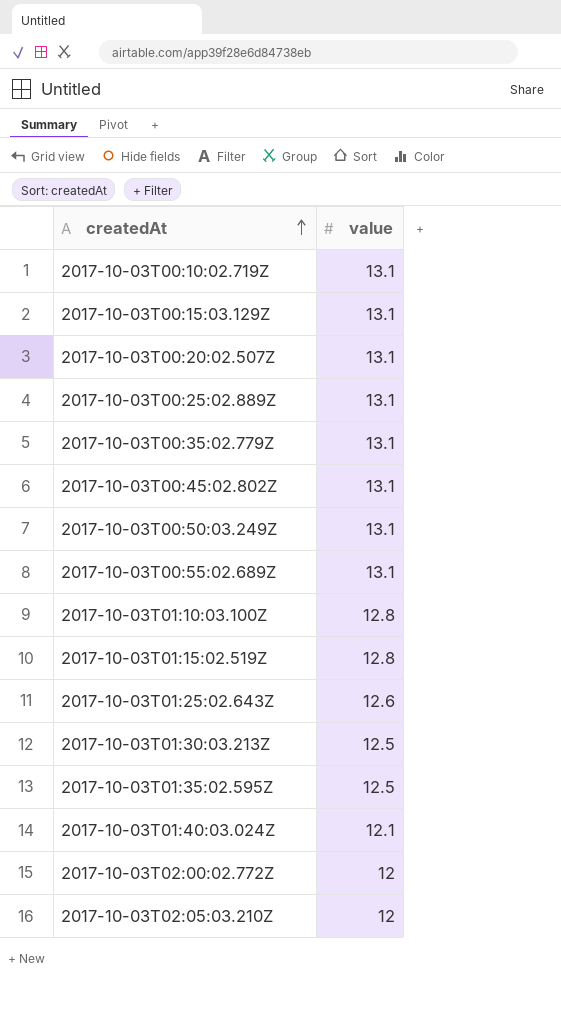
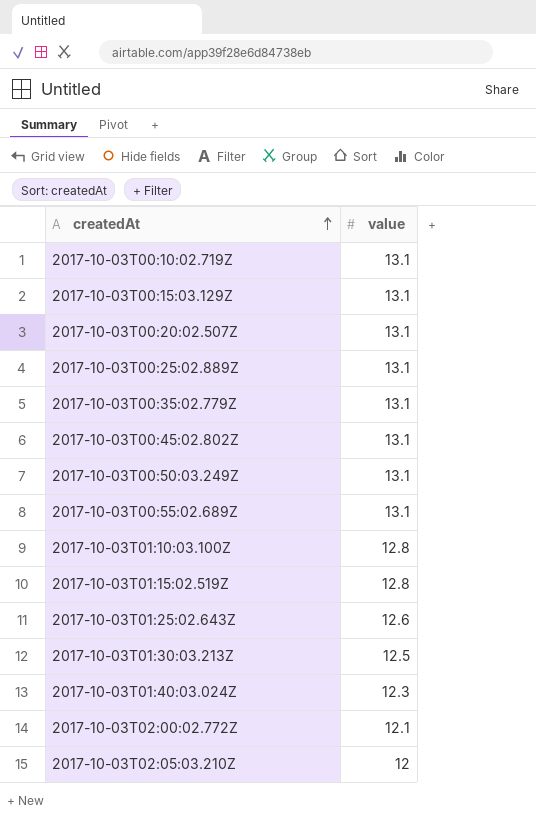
row 2017-10-03T01:35:02.595Z: 12.5 -> none
2017-10-03T01:40:03.024Z | value: 12.1 -> 12.3
2017-10-03T02:00:02.772Z | value: 12 -> 12.1

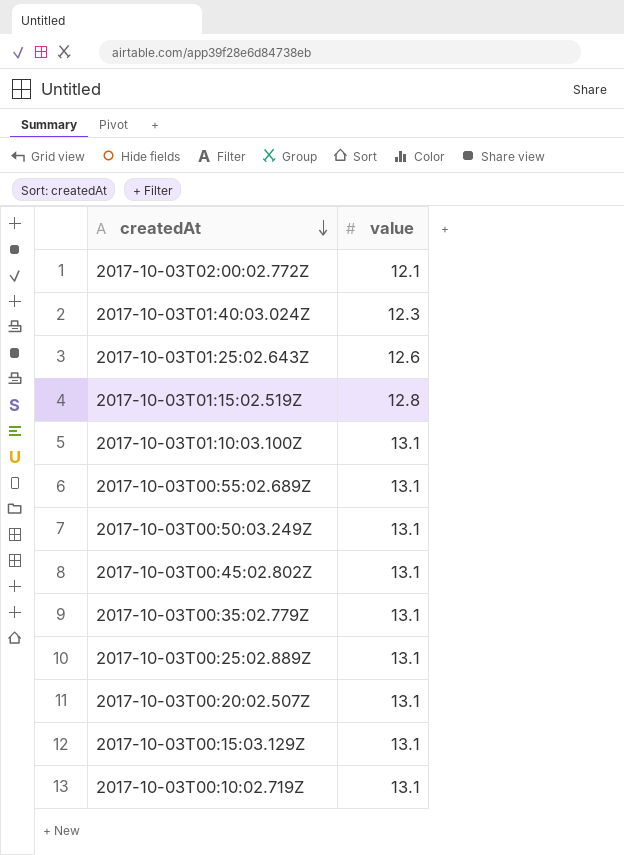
row order: createdAt ascending -> createdAt descending
row 2017-10-03T01:30:03.213Z: 12.5 -> none
row 2017-10-03T02:05:03.210Z: 12 -> none
2017-10-03T01:10:03.100Z | value: 12.8 -> 13.1

